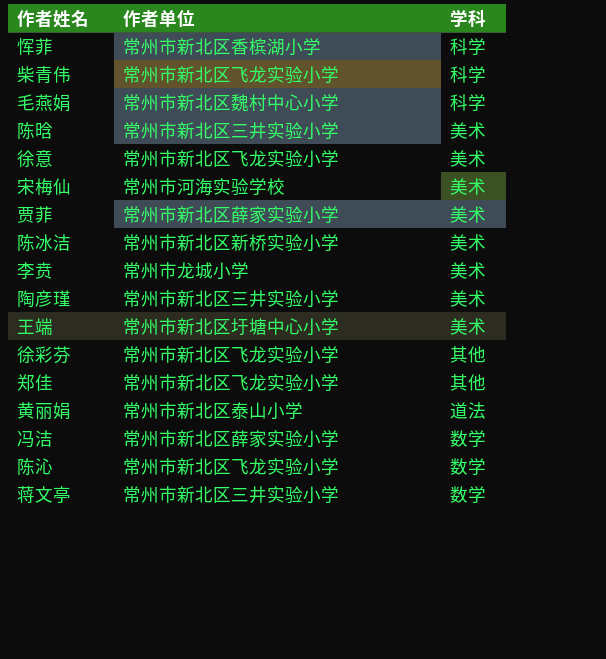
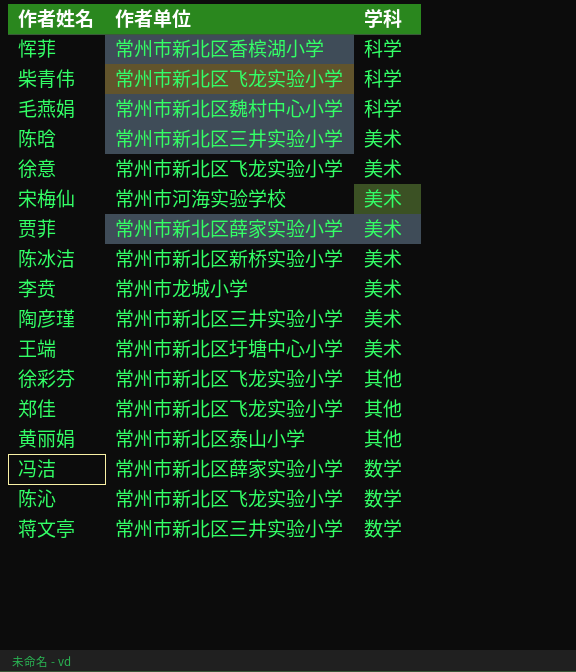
黄丽娟 | 学科: 道法 -> 其他

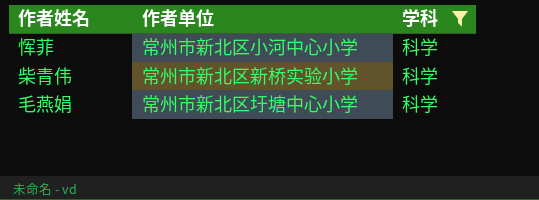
filter: none -> 学科 = 科学
恽菲 | 作者单位: 常州市新北区香槟湖小学 -> 常州市新北区小河中心小学
柴青伟 | 作者单位: 常州市新北区飞龙实验小学 -> 常州市新北区新桥实验小学
毛燕娟 | 作者单位: 常州市新北区魏村中心小学 -> 常州市新北区圩塘中心小学

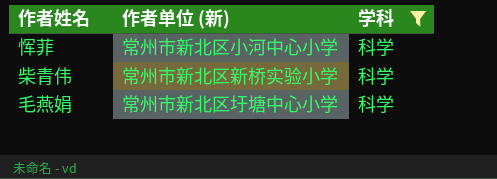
column name: 作者单位 -> 作者单位 (新)

